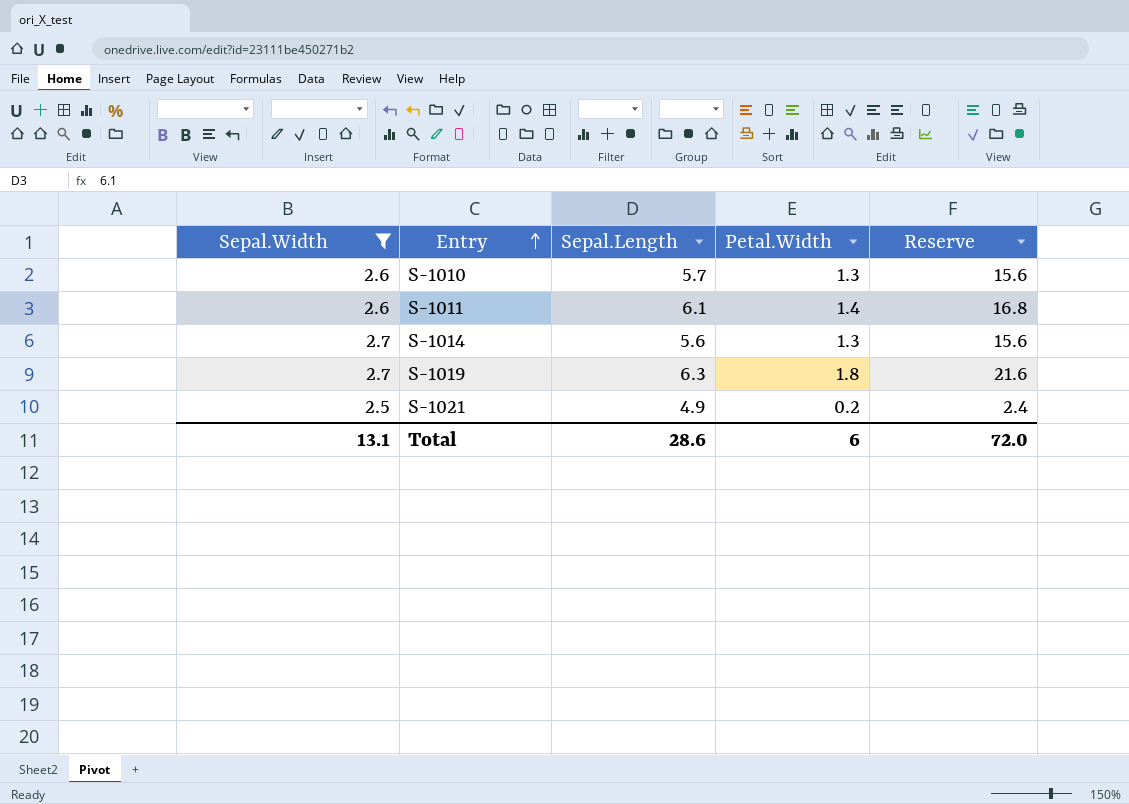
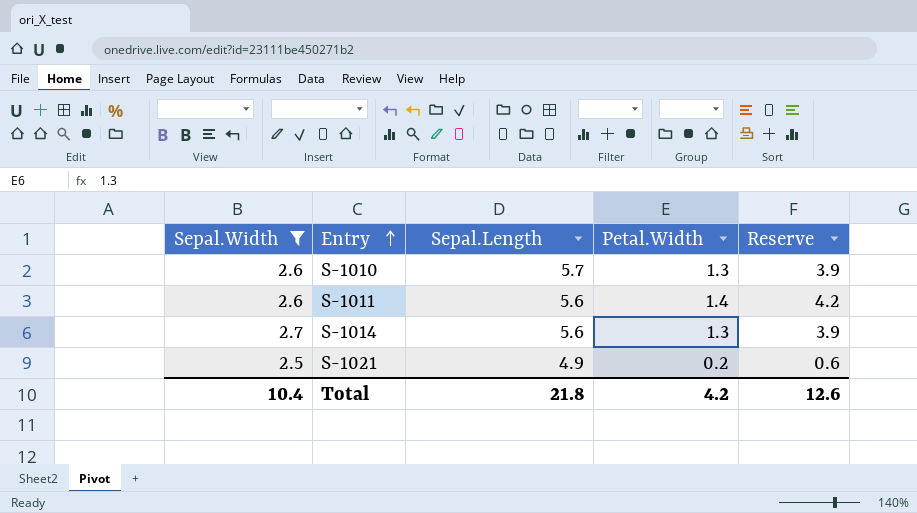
column Reserve | formula: [Petal.Width] * 12 -> [Petal.Width] * 3
row S-1019: 2.7 | 6.3 | 1.8 | 21.6 -> none
S-1011 | Sepal.Length: 6.1 -> 5.6
Total | Sepal.Width: 13.1 -> 10.4
Total | Sepal.Length: 28.6 -> 21.8
Total | Petal.Width: 6 -> 4.2
Total | Reserve: 72.0 -> 12.6

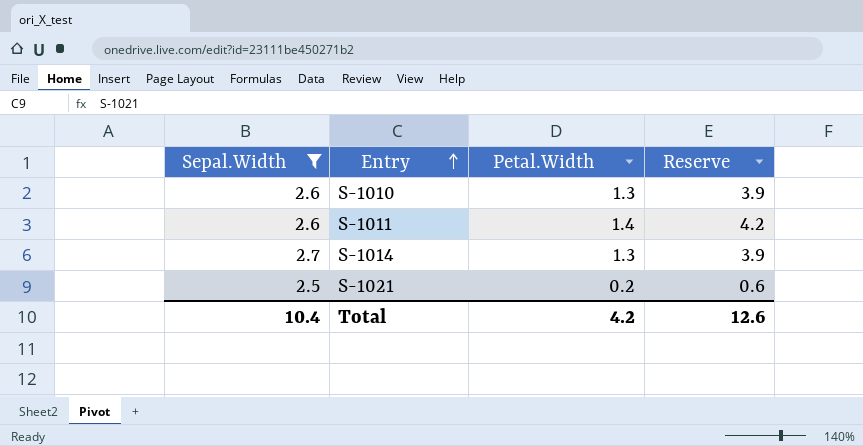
column Sepal.Length | position: 3 -> none

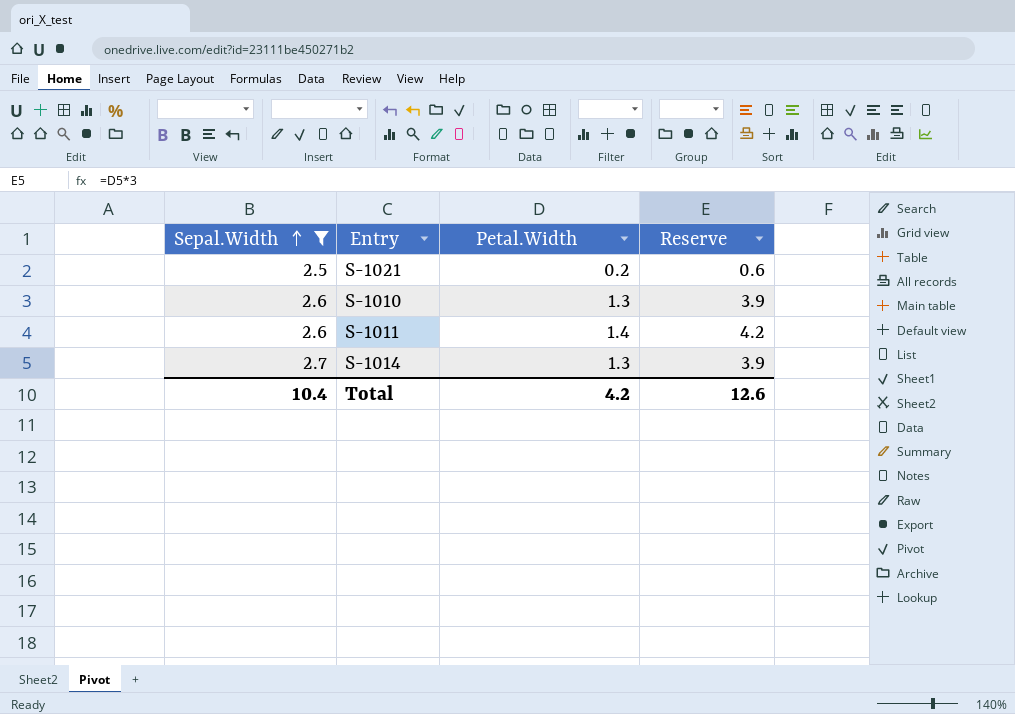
row order: Entry ascending -> Sepal.Width ascending

